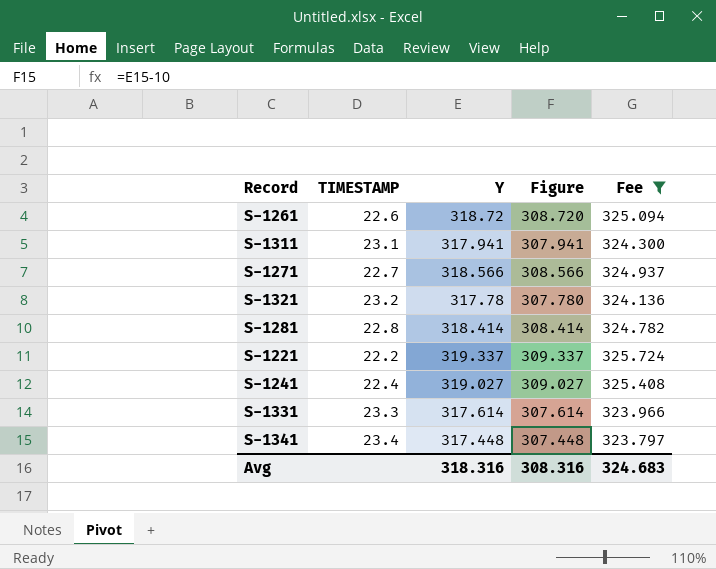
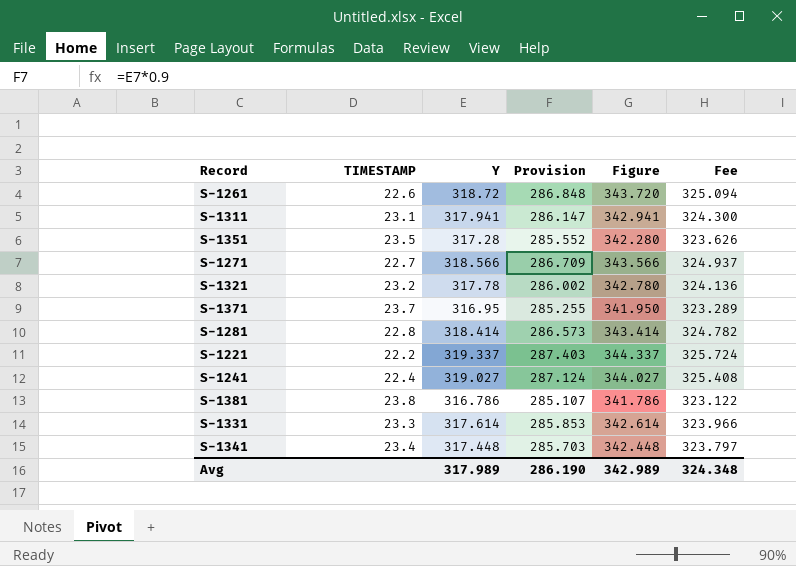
filter: Fee >= 323.797 -> none
column Provision | formula: none -> [Y] * 0.9
column Figure | formula: [Y] - 10 -> [Y] + 25
Avg | Y: 318.316 -> 317.989
Avg | Figure: 308.316 -> 342.989
Avg | Fee: 324.683 -> 324.348

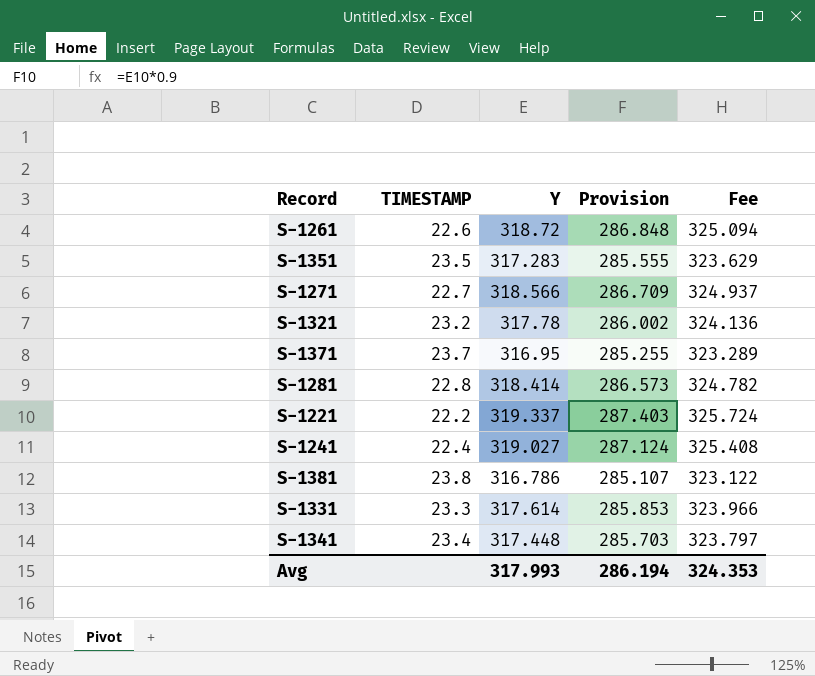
column Figure | formula: [Y] + 25 -> none
row S-1311: 23.1 | 317.941 | 286.147 | 342.941 | 324.300 -> none
S-1351 | Y: 317.28 -> 317.283
S-1351 | Provision: 285.552 -> 285.555
S-1351 | Fee: 323.626 -> 323.629
Avg | Y: 317.989 -> 317.993
Avg | Provision: 286.190 -> 286.194
Avg | Fee: 324.348 -> 324.353

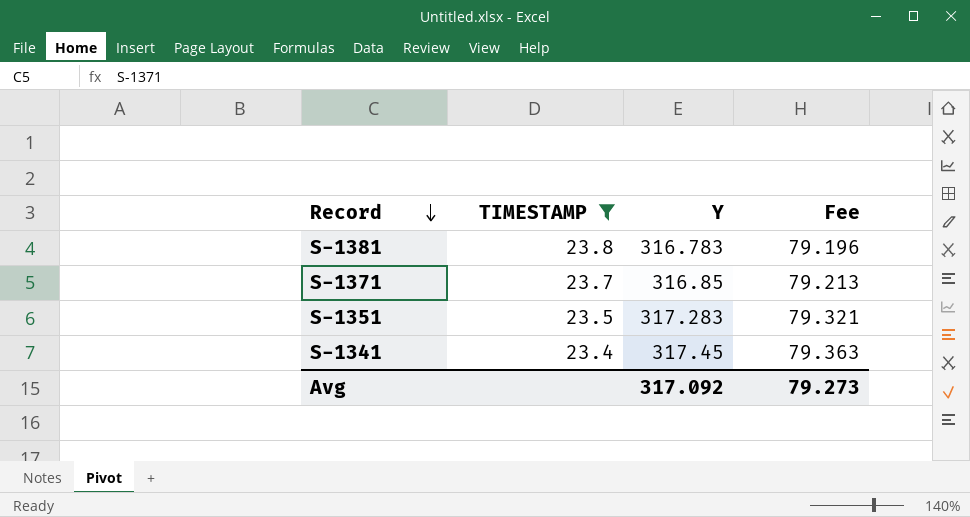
filter: none -> TIMESTAMP >= 23.4
row order: none -> Record descending
column Provision | formula: [Y] * 0.9 -> none
column Fee | formula: [Y] * 1.02 -> [Y] * 0.25
S-1381 | Y: 316.786 -> 316.783
S-1371 | Y: 316.95 -> 316.85
S-1341 | Y: 317.448 -> 317.45
Avg | Y: 317.993 -> 317.092
Avg | Fee: 324.353 -> 79.273

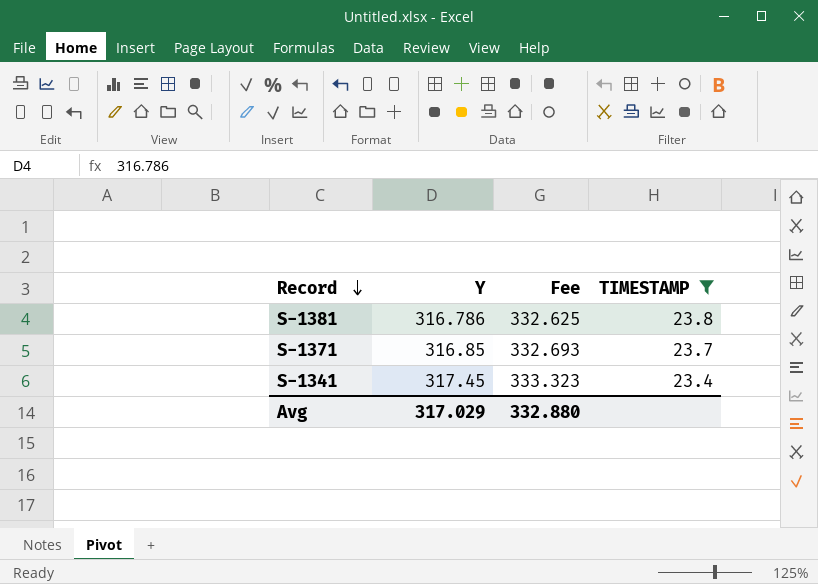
column Fee | formula: [Y] * 0.25 -> [Y] * 1.05
column TIMESTAMP | position: 2 -> 4
row S-1351: 23.5 | 317.283 | 79.321 -> none
S-1381 | Y: 316.783 -> 316.786
Avg | Y: 317.092 -> 317.029
Avg | Fee: 79.273 -> 332.880

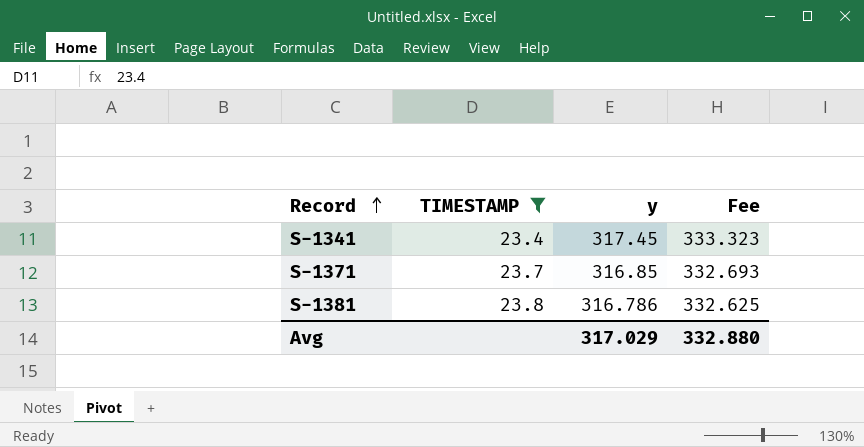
row order: Record descending -> Record ascending
column TIMESTAMP | position: 4 -> 2
column name: Y -> y

